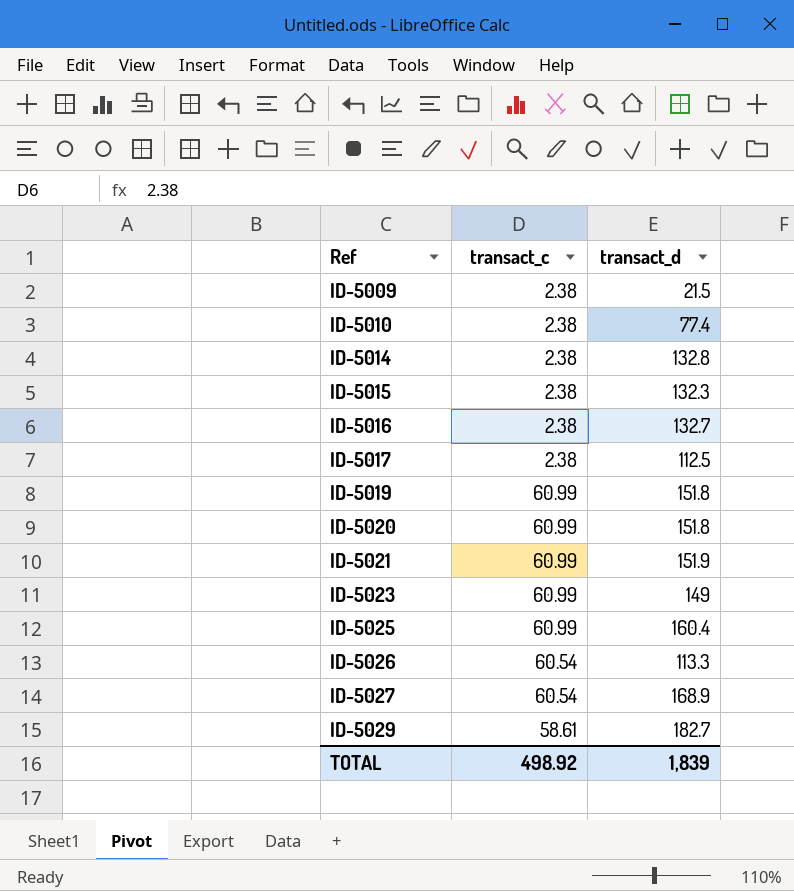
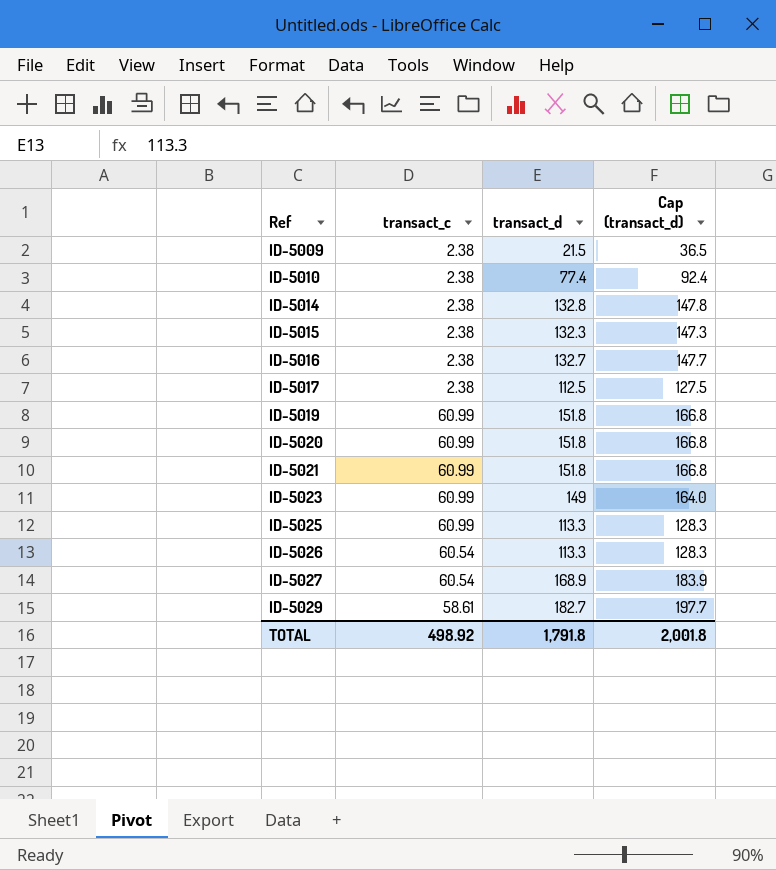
column Cap (transact_d) | formula: none -> [transact_d] + 15
ID-5021 | transact_d: 151.9 -> 151.8
ID-5025 | transact_d: 160.4 -> 113.3
TOTAL | transact_d: 1,839 -> 1,791.8

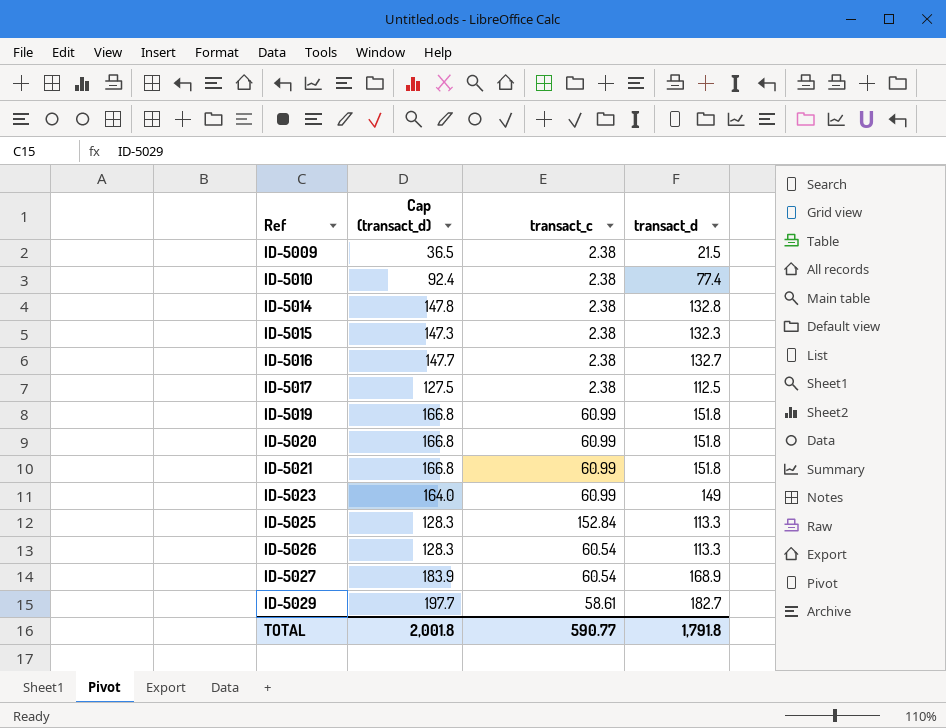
column Cap (transact_d) | position: 4 -> 2
ID-5025 | transact_c: 60.99 -> 152.84
TOTAL | transact_c: 498.92 -> 590.77

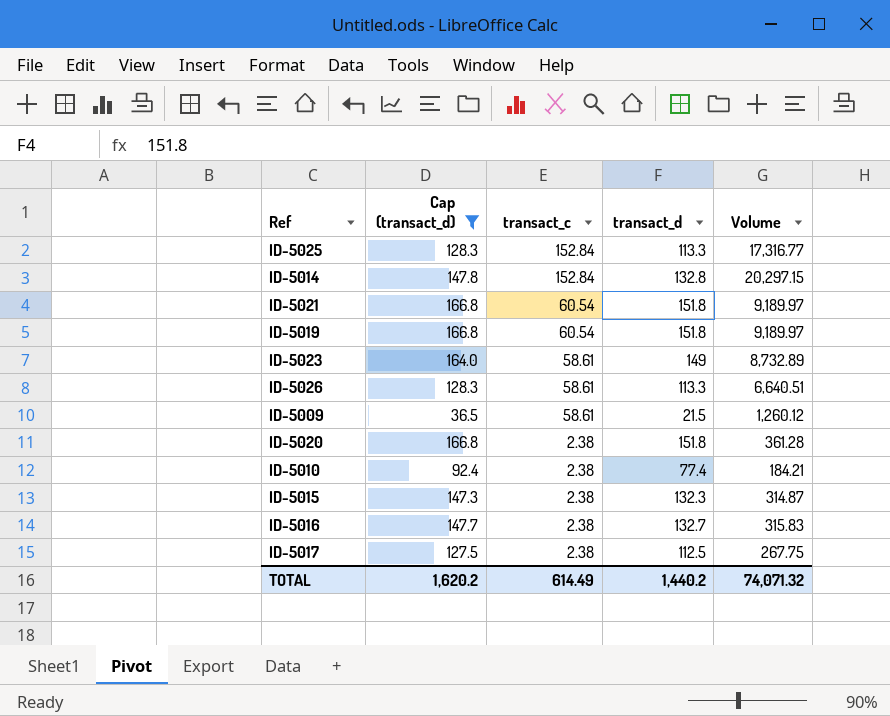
filter: none -> Cap (transact_d) <= 166.8
row order: Ref ascending -> transact_c descending
column Volume | formula: none -> [transact_c] * [transact_d]
ID-5014 | transact_c: 2.38 -> 152.84
ID-5021 | transact_c: 60.99 -> 60.54
ID-5019 | transact_c: 60.99 -> 60.54
ID-5023 | transact_c: 60.99 -> 58.61
ID-5026 | transact_c: 60.54 -> 58.61
ID-5009 | transact_c: 2.38 -> 58.61
ID-5020 | transact_c: 60.99 -> 2.38
TOTAL | Cap (transact_d): 2,001.8 -> 1,620.2
TOTAL | transact_c: 590.77 -> 614.49
TOTAL | transact_d: 1,791.8 -> 1,440.2

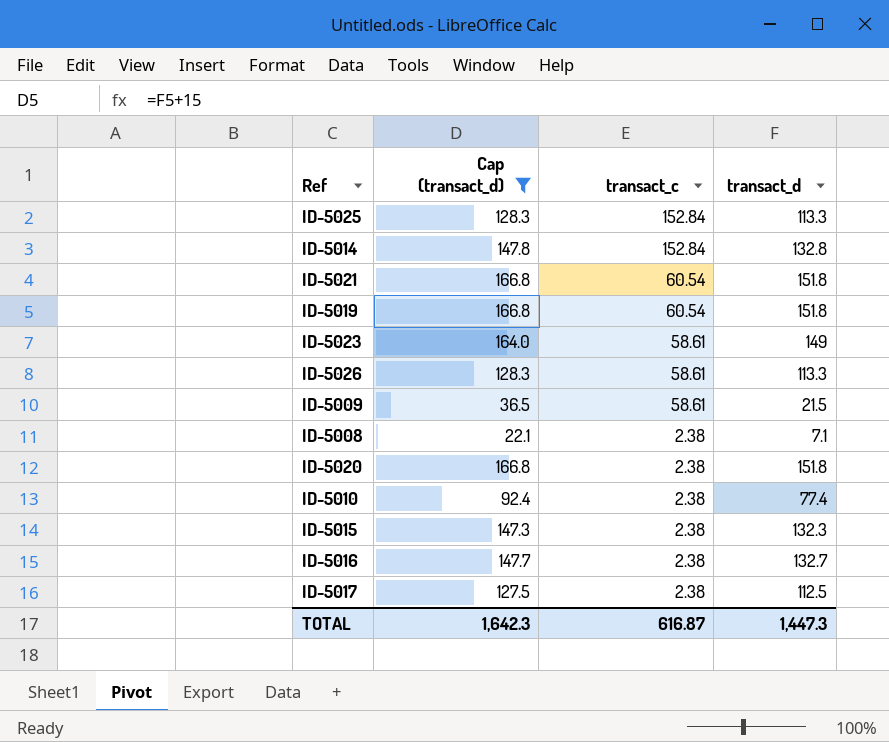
column Volume | formula: [transact_c] * [transact_d] -> none
row ID-5008: none -> 22.1 | 2.38 | 7.1
TOTAL | Cap (transact_d): 1,620.2 -> 1,642.3
TOTAL | transact_c: 614.49 -> 616.87
TOTAL | transact_d: 1,440.2 -> 1,447.3

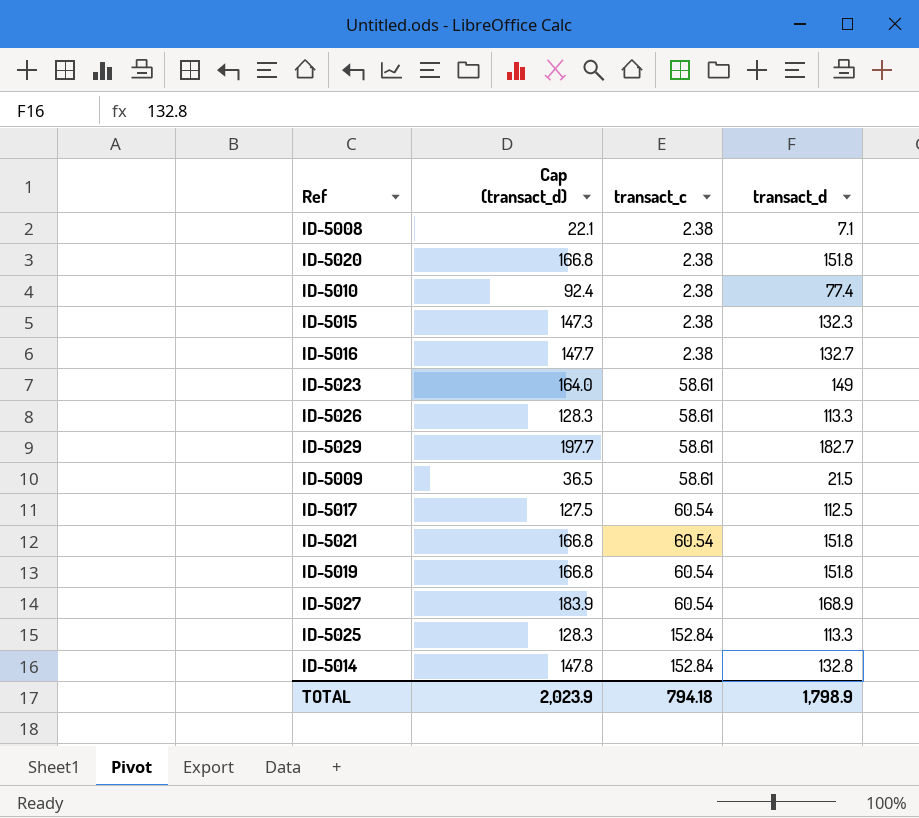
filter: Cap (transact_d) <= 166.8 -> none
row order: transact_c descending -> transact_c ascending
ID-5017 | transact_c: 2.38 -> 60.54
TOTAL | Cap (transact_d): 1,642.3 -> 2,023.9
TOTAL | transact_c: 616.87 -> 794.18
TOTAL | transact_d: 1,447.3 -> 1,798.9

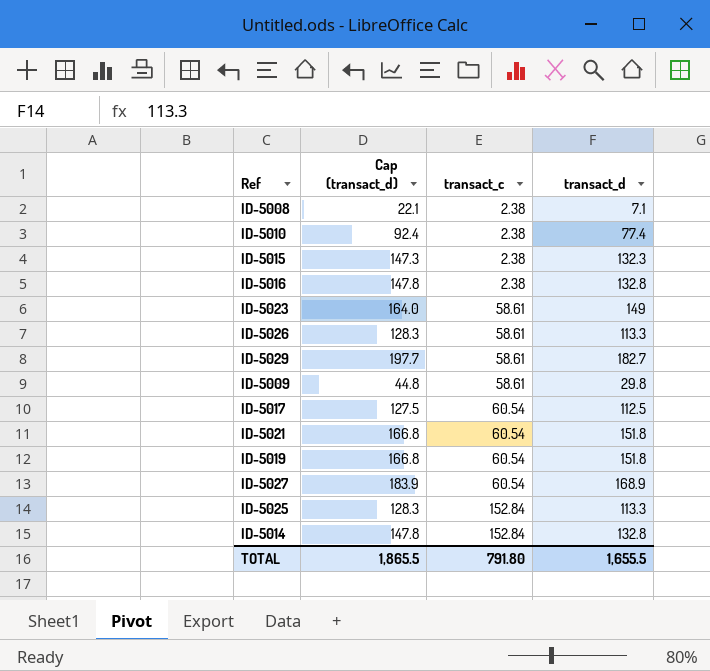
row ID-5020: 166.8 | 2.38 | 151.8 -> none
ID-5016 | Cap (transact_d): 147.7 -> 147.8
ID-5016 | transact_d: 132.7 -> 132.8
ID-5009 | Cap (transact_d): 36.5 -> 44.8
ID-5009 | transact_d: 21.5 -> 29.8
TOTAL | Cap (transact_d): 2,023.9 -> 1,865.5
TOTAL | transact_c: 794.18 -> 791.80
TOTAL | transact_d: 1,798.9 -> 1,655.5

